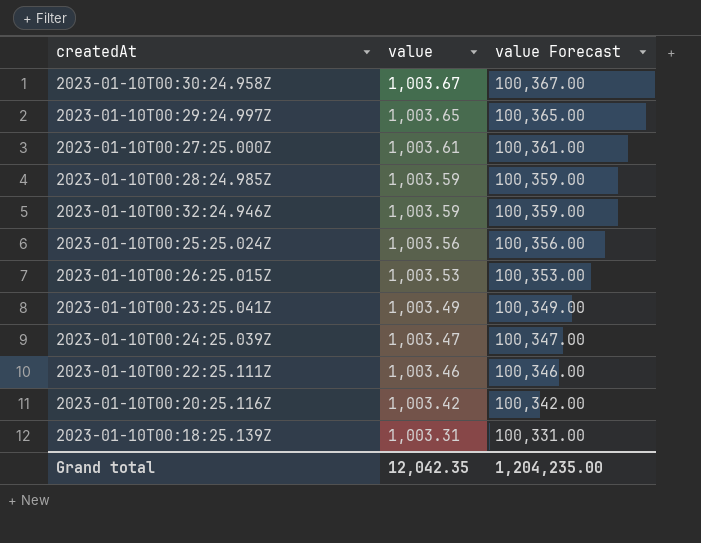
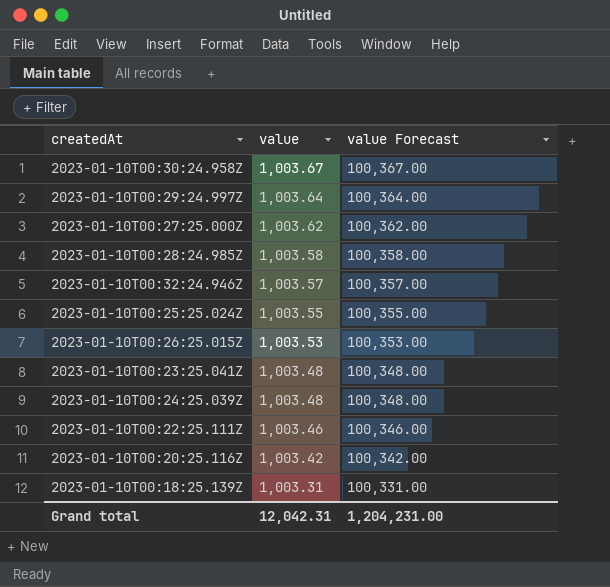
2023-01-10T00:29:24.997Z | value: 1,003.65 -> 1,003.64
2023-01-10T00:29:24.997Z | value Forecast: 100,365.00 -> 100,364.00
2023-01-10T00:27:25.000Z | value: 1,003.61 -> 1,003.62
2023-01-10T00:27:25.000Z | value Forecast: 100,361.00 -> 100,362.00
2023-01-10T00:28:24.985Z | value: 1,003.59 -> 1,003.58
2023-01-10T00:28:24.985Z | value Forecast: 100,359.00 -> 100,358.00
2023-01-10T00:32:24.946Z | value: 1,003.59 -> 1,003.57
2023-01-10T00:32:24.946Z | value Forecast: 100,359.00 -> 100,357.00
2023-01-10T00:25:25.024Z | value: 1,003.56 -> 1,003.55
2023-01-10T00:25:25.024Z | value Forecast: 100,356.00 -> 100,355.00
2023-01-10T00:23:25.041Z | value: 1,003.49 -> 1,003.48
2023-01-10T00:23:25.041Z | value Forecast: 100,349.00 -> 100,348.00
2023-01-10T00:24:25.039Z | value: 1,003.47 -> 1,003.48
2023-01-10T00:24:25.039Z | value Forecast: 100,347.00 -> 100,348.00
Grand total | value: 12,042.35 -> 12,042.31
Grand total | value Forecast: 1,204,235.00 -> 1,204,231.00

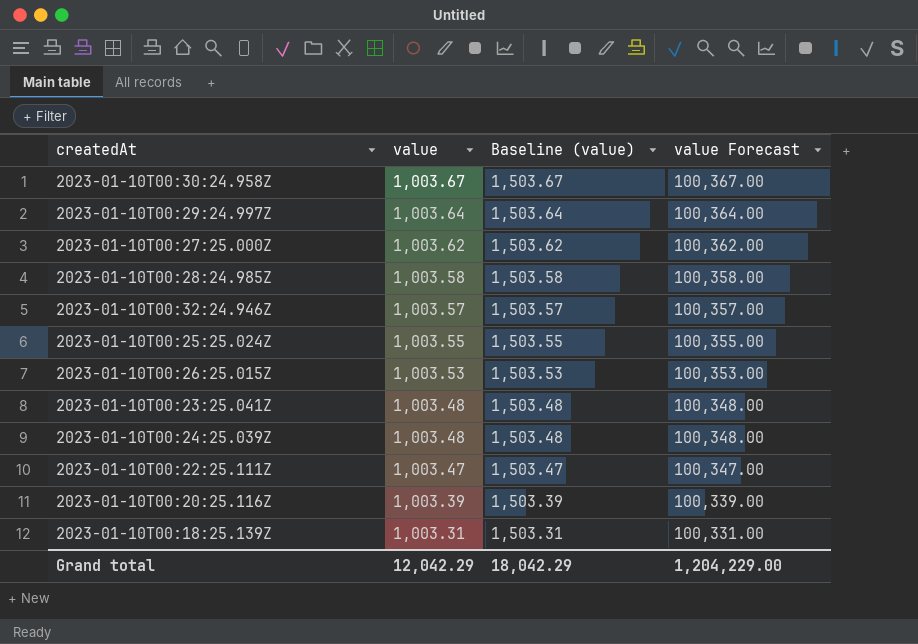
column Baseline (value) | formula: none -> [value] + 500
2023-01-10T00:22:25.111Z | value: 1,003.46 -> 1,003.47
2023-01-10T00:22:25.111Z | value Forecast: 100,346.00 -> 100,347.00
2023-01-10T00:20:25.116Z | value: 1,003.42 -> 1,003.39
2023-01-10T00:20:25.116Z | value Forecast: 100,342.00 -> 100,339.00
Grand total | value: 12,042.31 -> 12,042.29
Grand total | value Forecast: 1,204,231.00 -> 1,204,229.00

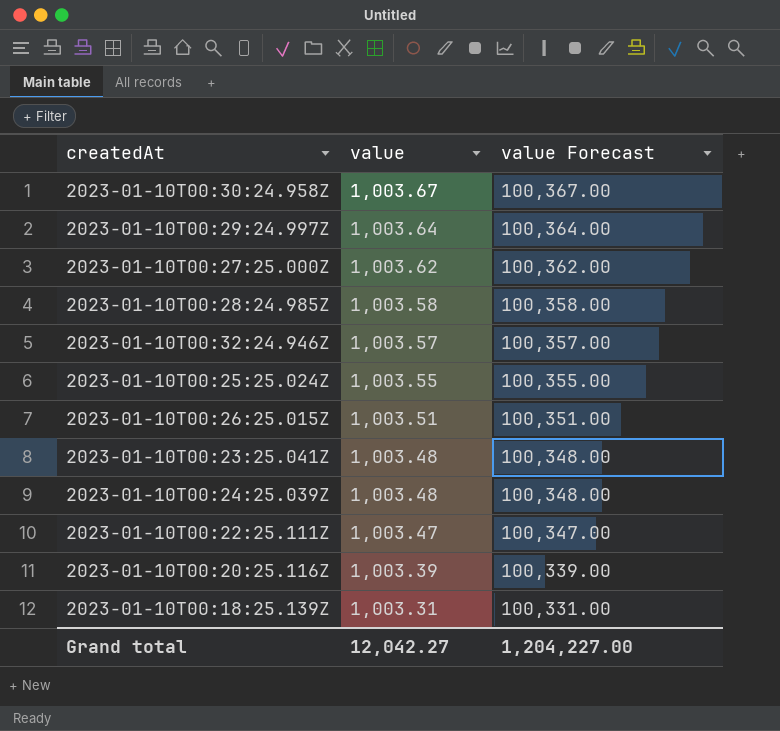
column Baseline (value) | formula: [value] + 500 -> none
2023-01-10T00:26:25.015Z | value: 1,003.53 -> 1,003.51
2023-01-10T00:26:25.015Z | value Forecast: 100,353.00 -> 100,351.00
Grand total | value: 12,042.29 -> 12,042.27
Grand total | value Forecast: 1,204,229.00 -> 1,204,227.00

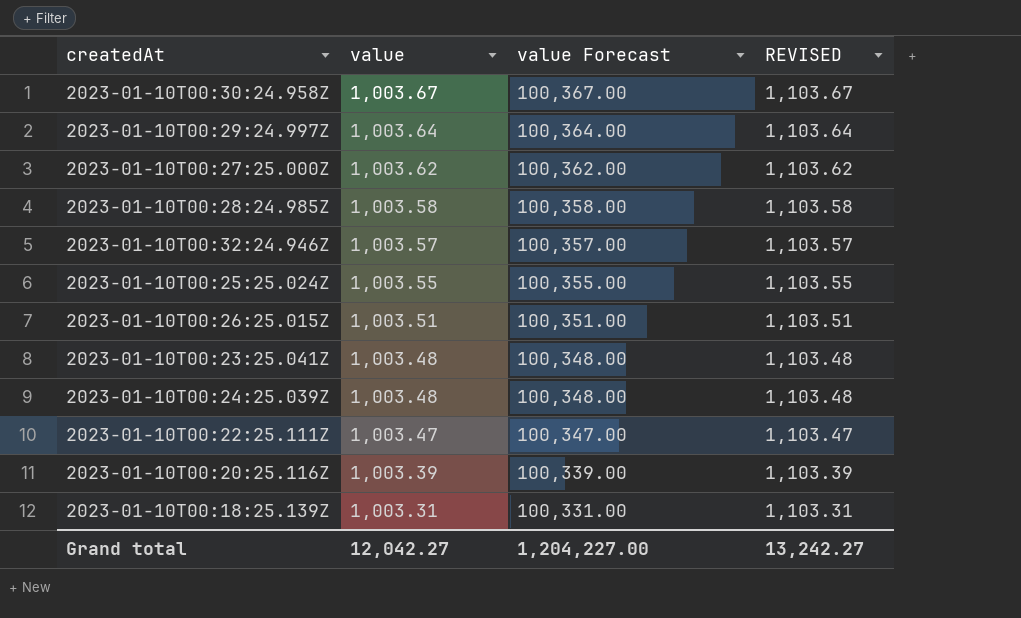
column REVISED | formula: none -> [value] + 100

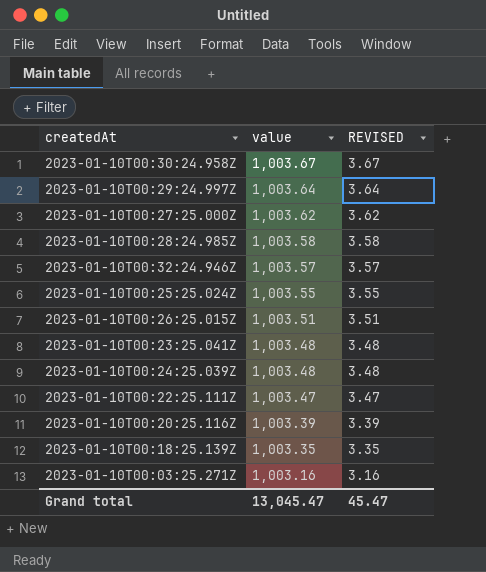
column value Forecast | formula: [value] * 100 -> none
column REVISED | formula: [value] + 100 -> [value] - 1000
2023-01-10T00:18:25.139Z | value: 1,003.31 -> 1,003.35
row 2023-01-10T00:03:25.271Z: none -> 1,003.16 | 3.16
Grand total | value: 12,042.27 -> 13,045.47
Grand total | REVISED: 13,242.27 -> 45.47

